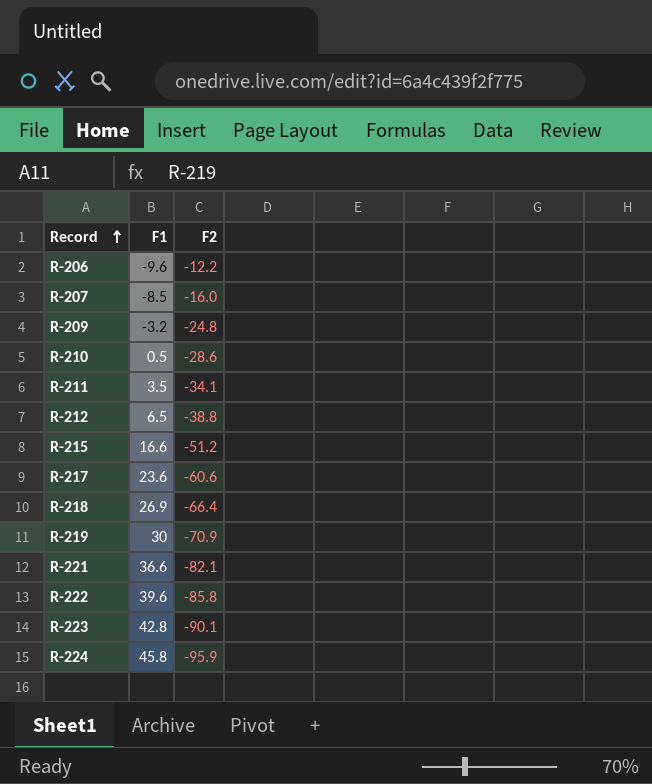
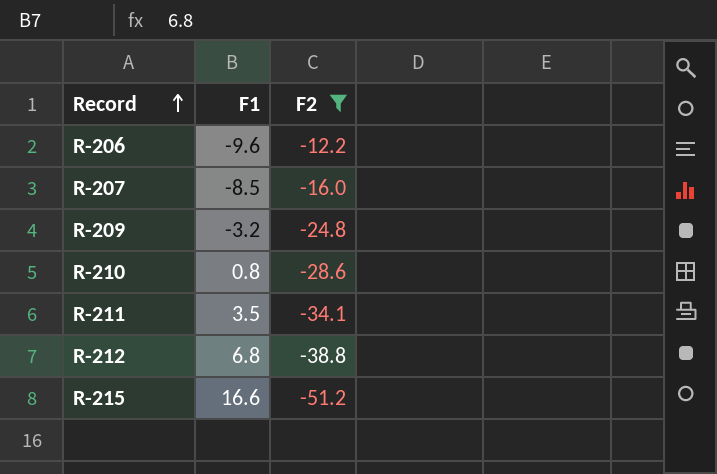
filter: none -> F2 >= -51.2
R-210 | F1: 0.5 -> 0.8
R-212 | F1: 6.5 -> 6.8

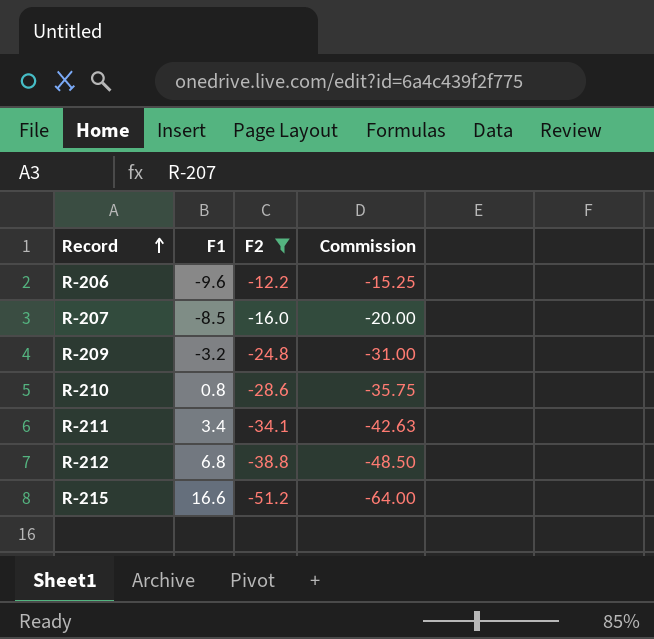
column Commission | formula: none -> [F2] * 1.25
R-211 | F1: 3.5 -> 3.4

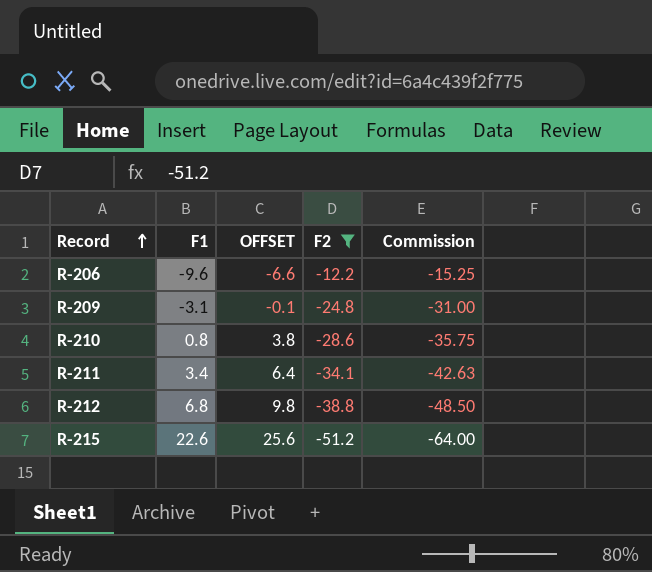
column OFFSET | formula: none -> [F1] + 3
row R-207: -8.5 | -16.0 | -20.00 -> none
R-209 | F1: -3.2 -> -3.1
R-215 | F1: 16.6 -> 22.6

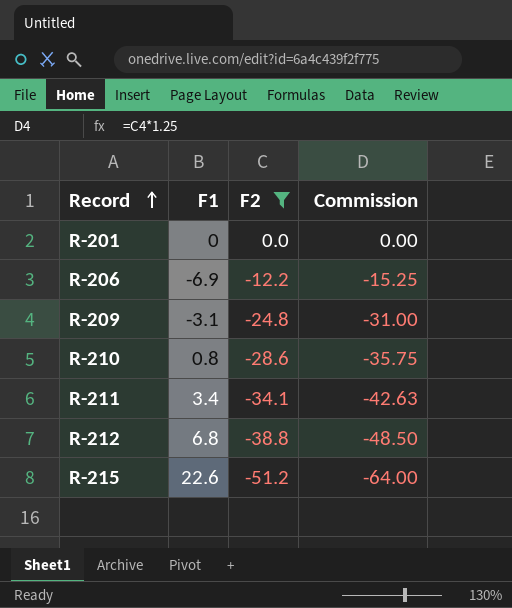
column OFFSET | formula: [F1] + 3 -> none
row R-201: none -> 0 | 0.0 | 0.00
R-206 | F1: -9.6 -> -6.9

